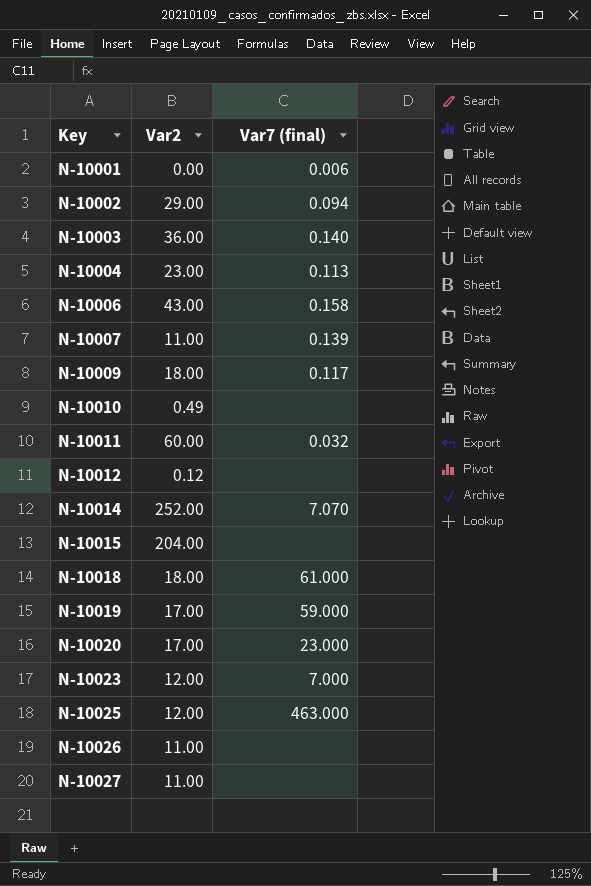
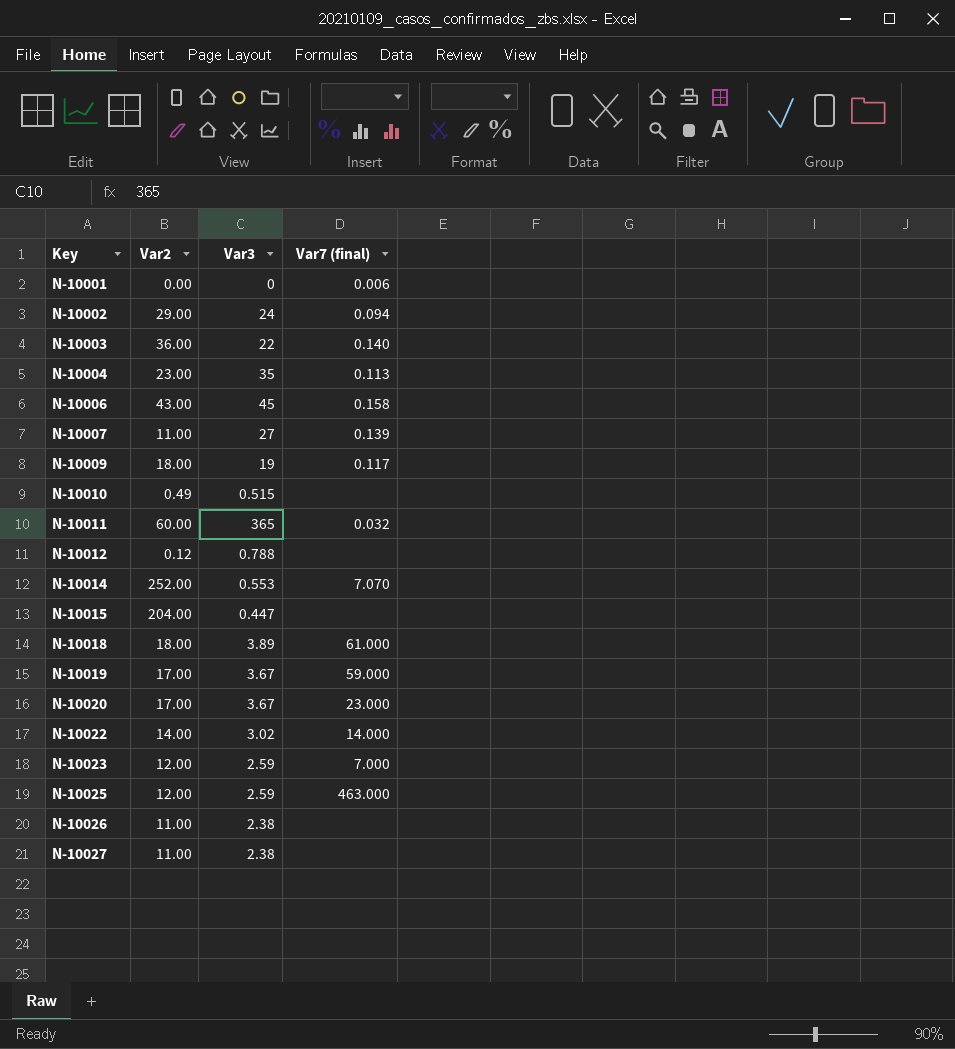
column Var3 | position: none -> 3
row N-10022: none -> 14.00 | 3.02 | 14.000

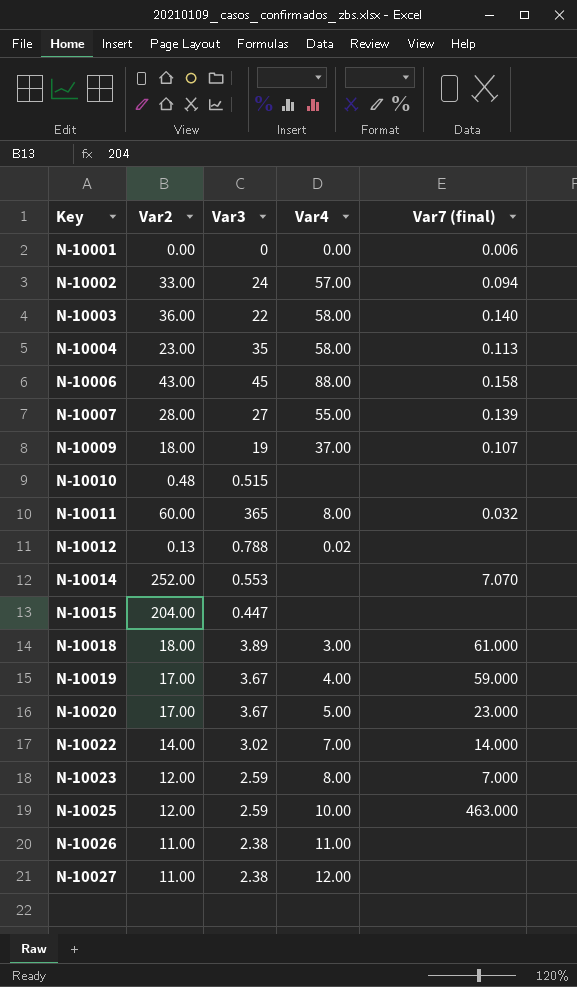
column Var4 | position: none -> 4
N-10002 | Var2: 29.00 -> 33.00
N-10007 | Var2: 11.00 -> 28.00
N-10009 | Var7 (final): 0.117 -> 0.107
N-10010 | Var2: 0.49 -> 0.48
N-10012 | Var2: 0.12 -> 0.13

